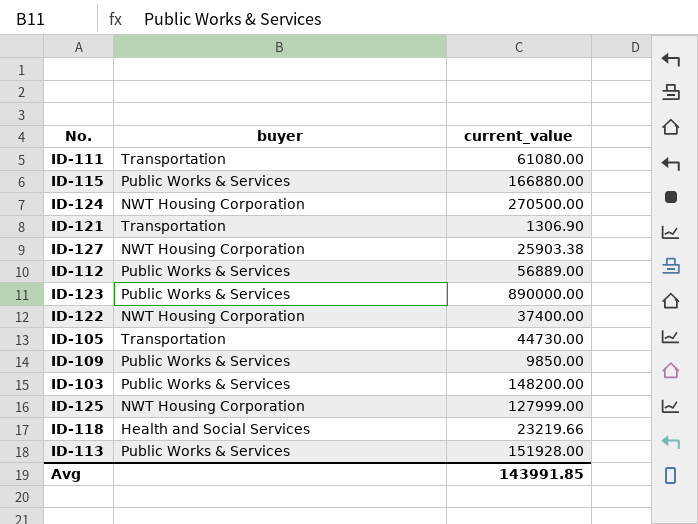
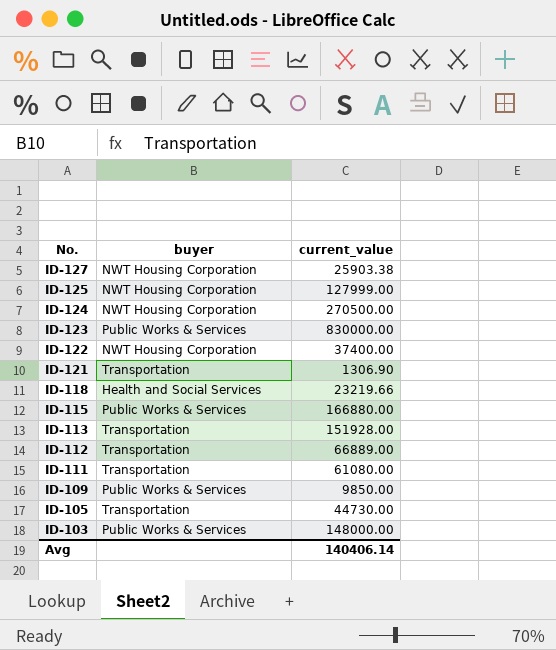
row order: none -> No. descending
ID-123 | current_value: 890000.00 -> 830000.00
ID-113 | buyer: Public Works & Services -> Transportation
ID-112 | buyer: Public Works & Services -> Transportation
ID-112 | current_value: 56889.00 -> 66889.00
ID-103 | current_value: 148200.00 -> 148000.00
Avg | current_value: 143991.85 -> 140406.14

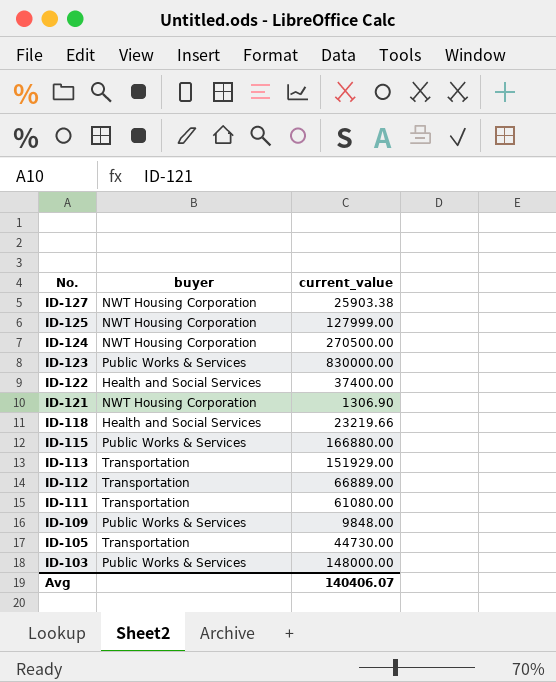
ID-122 | buyer: NWT Housing Corporation -> Health and Social Services
ID-121 | buyer: Transportation -> NWT Housing Corporation
ID-113 | current_value: 151928.00 -> 151929.00
ID-109 | current_value: 9850.00 -> 9848.00
Avg | current_value: 140406.14 -> 140406.07

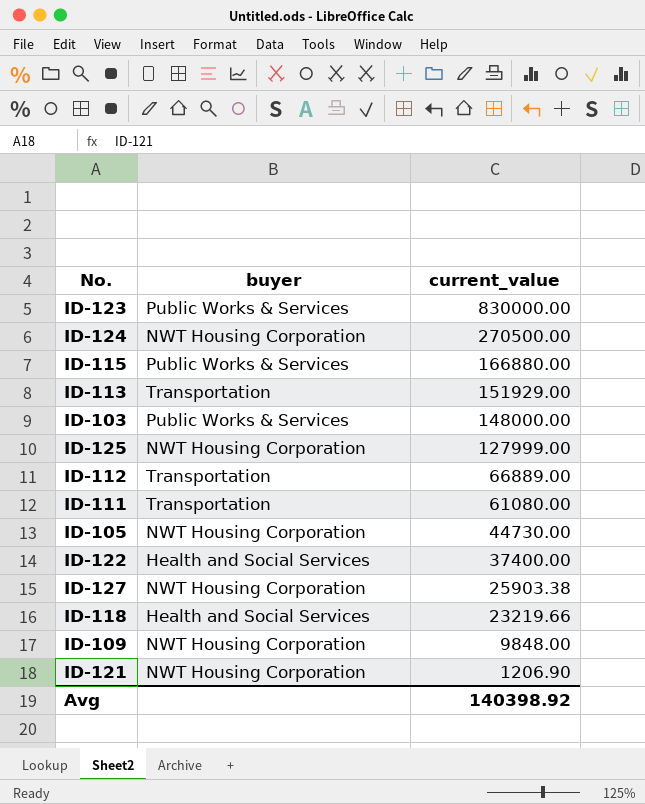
row order: No. descending -> current_value descending
ID-105 | buyer: Transportation -> NWT Housing Corporation
ID-109 | buyer: Public Works & Services -> NWT Housing Corporation
ID-121 | current_value: 1306.90 -> 1206.90
Avg | current_value: 140406.07 -> 140398.92

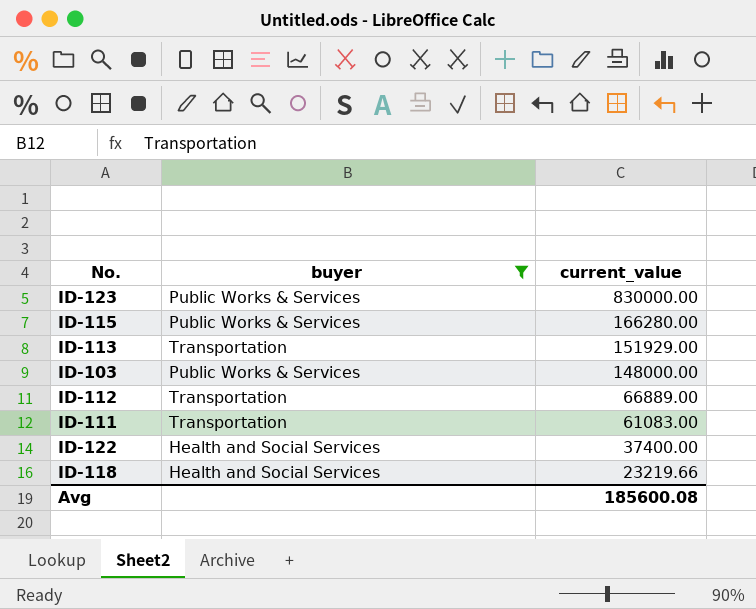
filter: none -> buyer != NWT Housing Corporation
ID-115 | current_value: 166880.00 -> 166280.00
ID-111 | current_value: 61080.00 -> 61083.00
Avg | current_value: 140398.92 -> 185600.08

